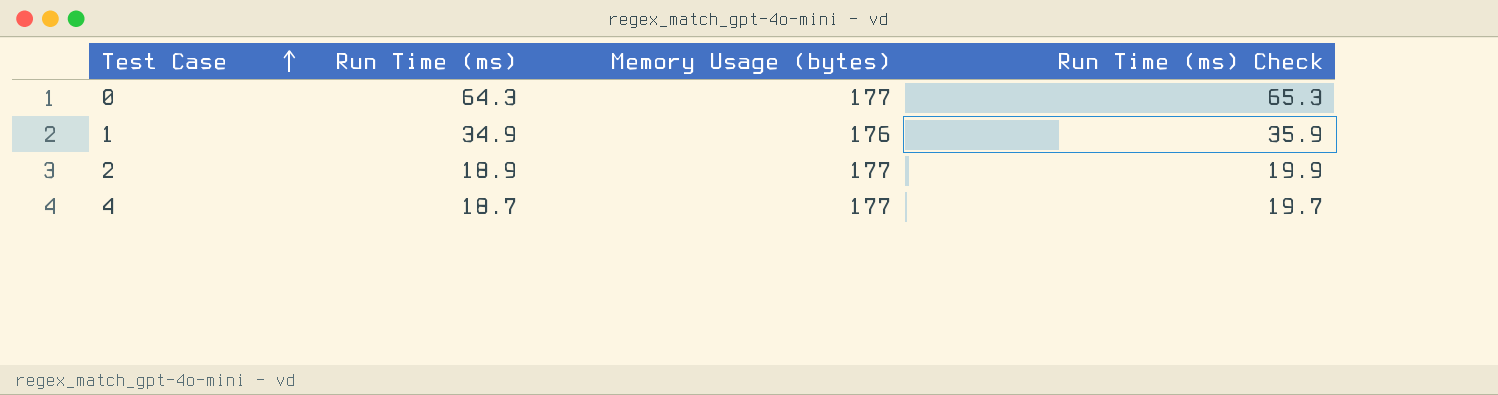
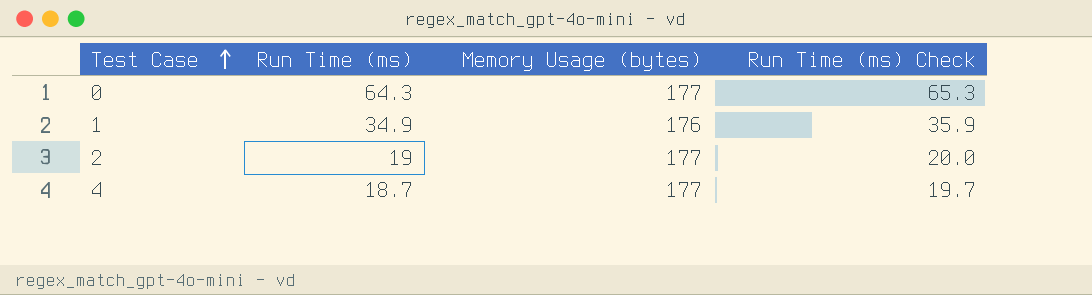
2 | Run Time (ms): 18.9 -> 19
2 | Run Time (ms) Check: 19.9 -> 20.0

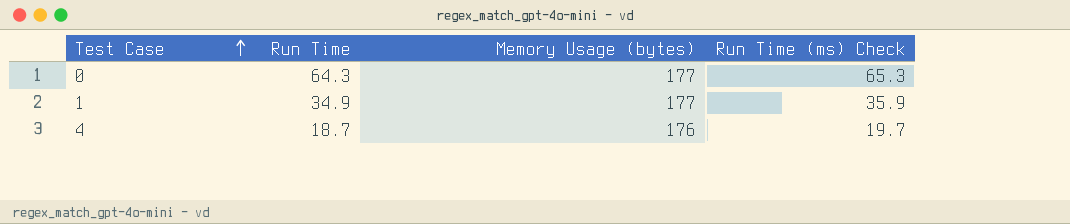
column name: Run Time (ms) -> Run Time
row 2: 19 | 177 | 20.0 -> none
1 | Memory Usage (bytes): 176 -> 177
4 | Memory Usage (bytes): 177 -> 176

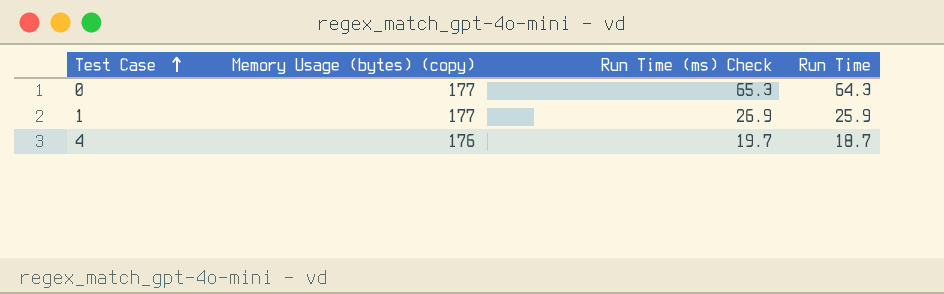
column name: Memory Usage (bytes) -> Memory Usage (bytes) (copy)
column Run Time | position: 2 -> 4
1 | Run Time (ms) Check: 35.9 -> 26.9
1 | Run Time: 34.9 -> 25.9

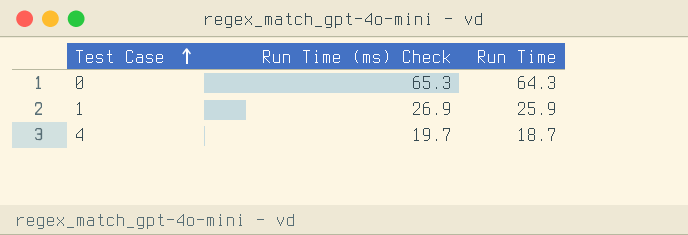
column Memory Usage (bytes) (copy) | position: 2 -> none

